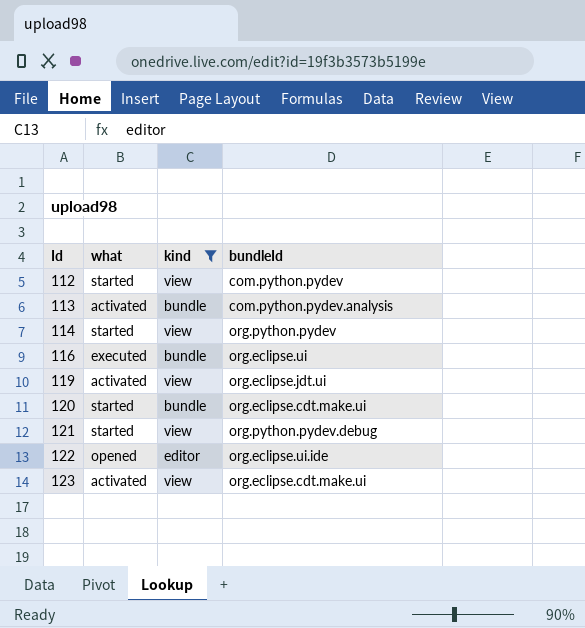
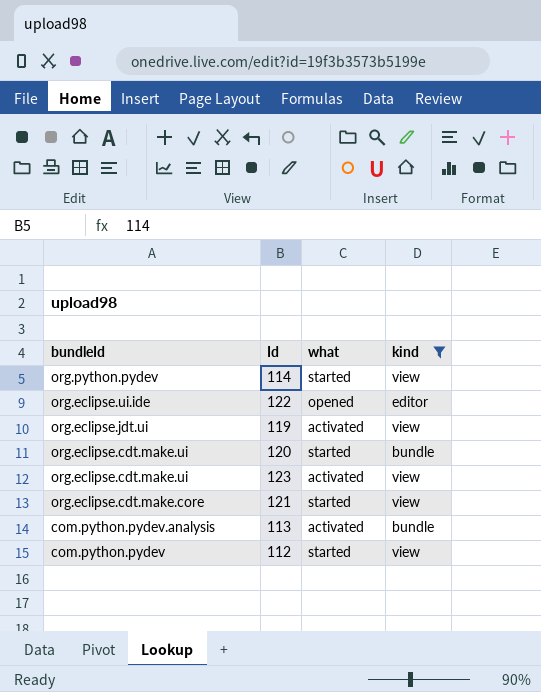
row order: Id ascending -> bundleId descending
column bundleId | position: 4 -> 1
row 116: executed | bundle | org.eclipse.ui -> none
121 | bundleId: org.python.pydev.debug -> org.eclipse.cdt.make.core

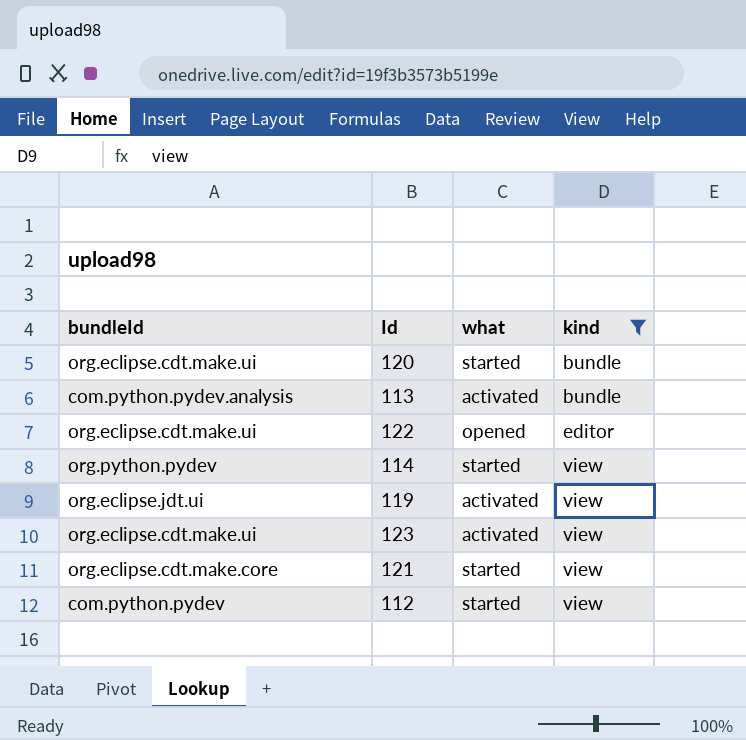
row order: bundleId descending -> kind ascending
122 | bundleId: org.eclipse.ui.ide -> org.eclipse.cdt.make.ui

